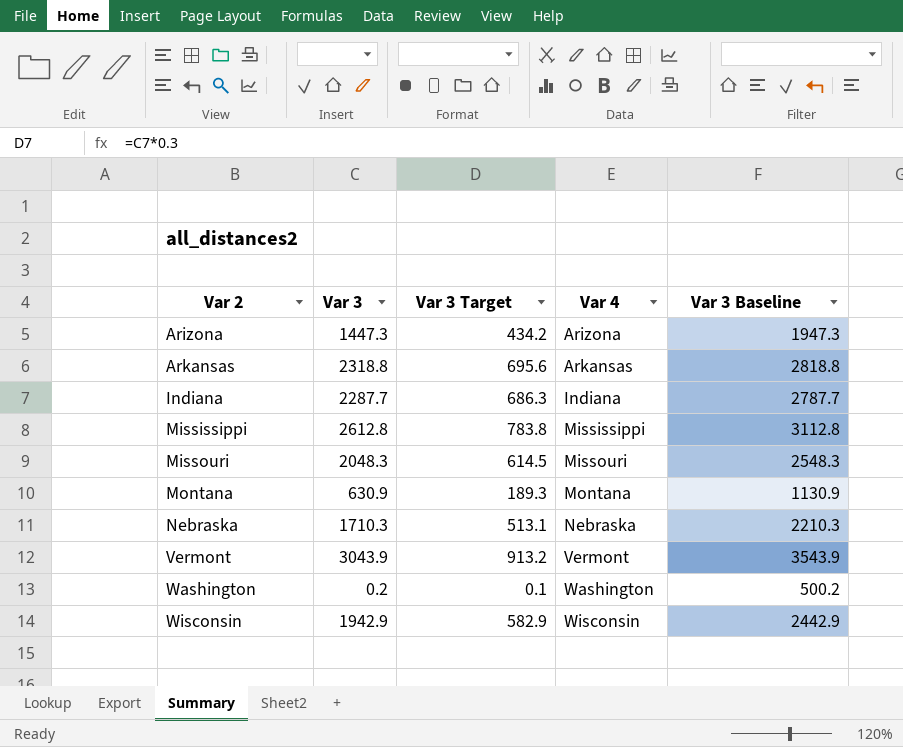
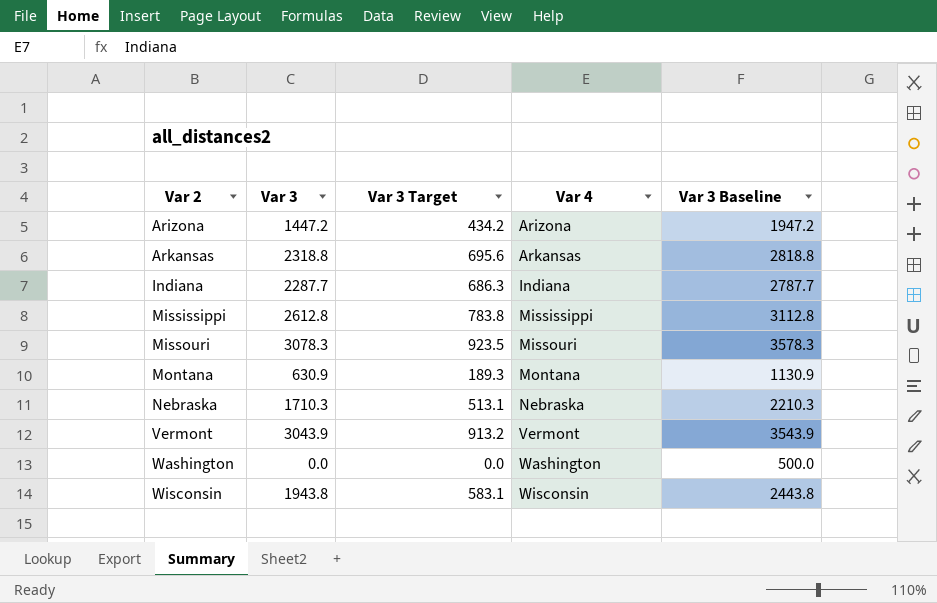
Arizona | Var 3: 1447.3 -> 1447.2
Arizona | Var 3 Baseline: 1947.3 -> 1947.2
Missouri | Var 3: 2048.3 -> 3078.3
Missouri | Var 3 Target: 614.5 -> 923.5
Missouri | Var 3 Baseline: 2548.3 -> 3578.3
Washington | Var 3: 0.2 -> 0.0
Washington | Var 3 Target: 0.1 -> 0.0
Washington | Var 3 Baseline: 500.2 -> 500.0
Wisconsin | Var 3: 1942.9 -> 1943.8
Wisconsin | Var 3 Target: 582.9 -> 583.1
Wisconsin | Var 3 Baseline: 2442.9 -> 2443.8

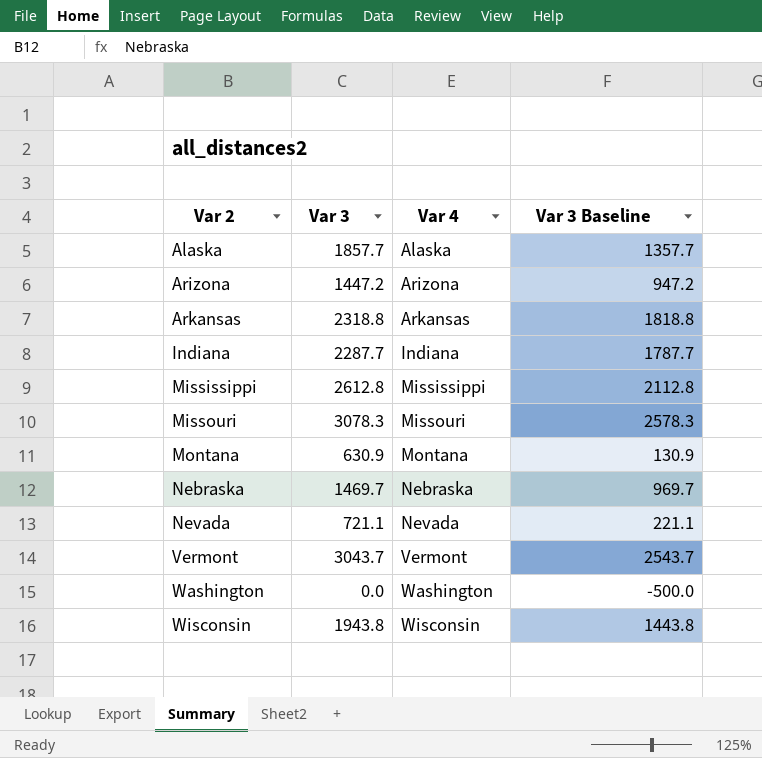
column Var 3 Target | formula: [Var 3] * 0.3 -> none
column Var 3 Baseline | formula: [Var 3] + 500 -> [Var 3] - 500
row Alaska: none -> 1857.7 | Alaska | 1357.7
Nebraska | Var 3: 1710.3 -> 1469.7
row Nevada: none -> 721.1 | Nevada | 221.1
Vermont | Var 3: 3043.9 -> 3043.7

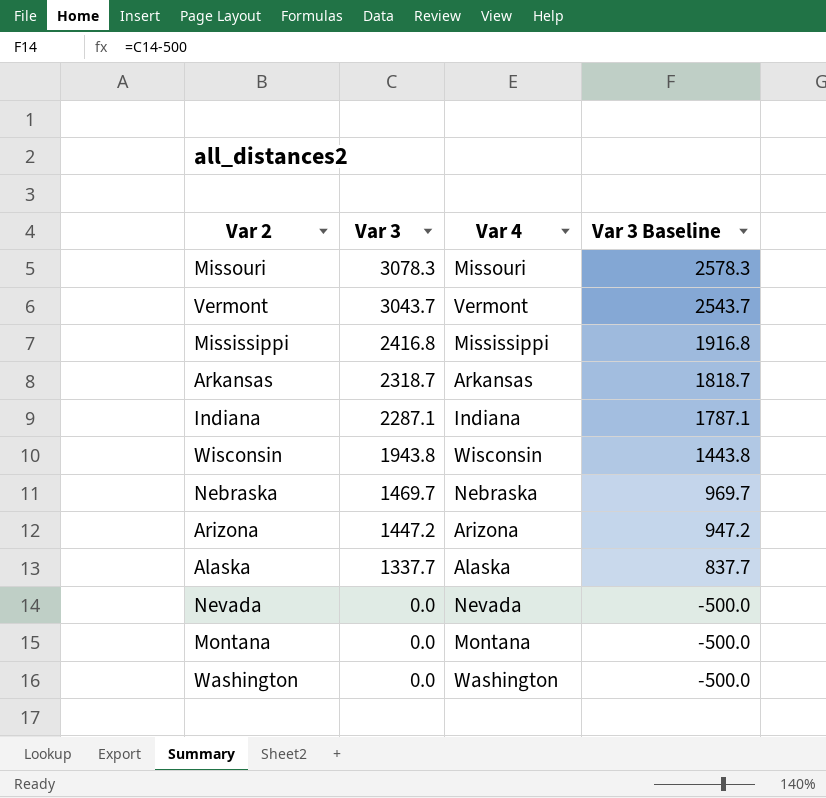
row order: Var 2 ascending -> Var 3 descending
Mississippi | Var 3: 2612.8 -> 2416.8
Mississippi | Var 3 Baseline: 2112.8 -> 1916.8
Arkansas | Var 3: 2318.8 -> 2318.7
Arkansas | Var 3 Baseline: 1818.8 -> 1818.7
Indiana | Var 3: 2287.7 -> 2287.1
Indiana | Var 3 Baseline: 1787.7 -> 1787.1
Alaska | Var 3: 1857.7 -> 1337.7
Alaska | Var 3 Baseline: 1357.7 -> 837.7
Nevada | Var 3: 721.1 -> 0.0
Nevada | Var 3 Baseline: 221.1 -> -500.0
Montana | Var 3: 630.9 -> 0.0
Montana | Var 3 Baseline: 130.9 -> -500.0

